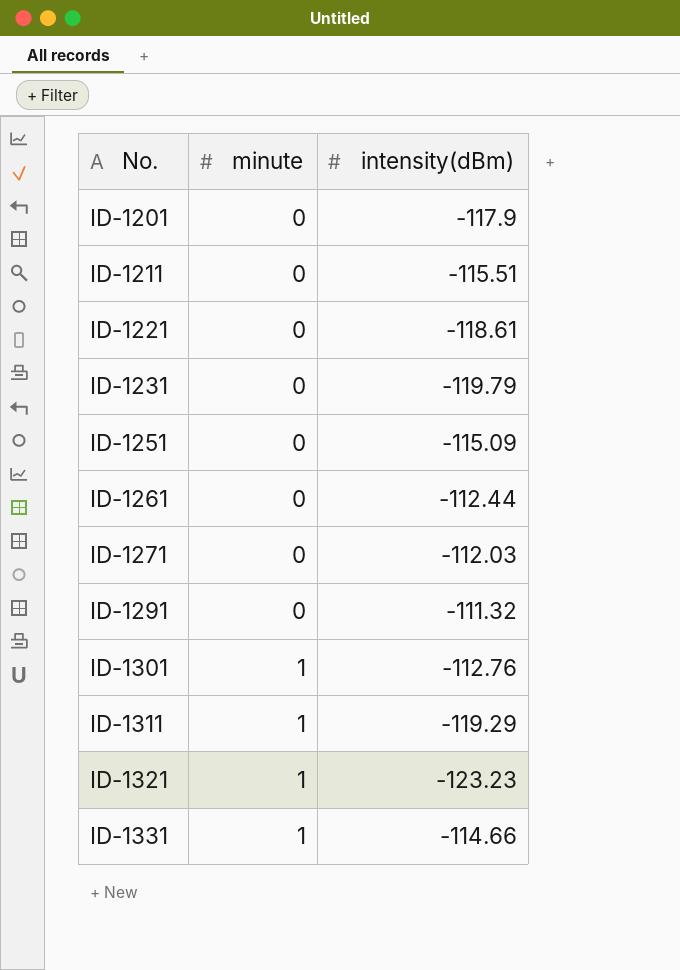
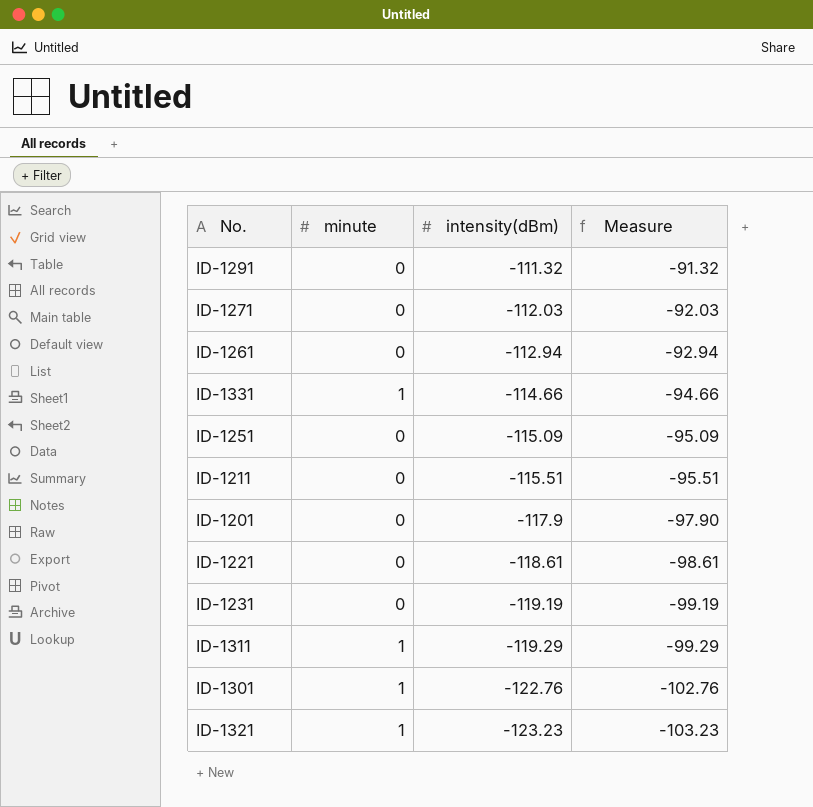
row order: No. ascending -> intensity(dBm) descending
column Measure | formula: none -> [intensity(dBm)] + 20
ID-1261 | intensity(dBm): -112.44 -> -112.94
ID-1231 | intensity(dBm): -119.79 -> -119.19
ID-1301 | intensity(dBm): -112.76 -> -122.76

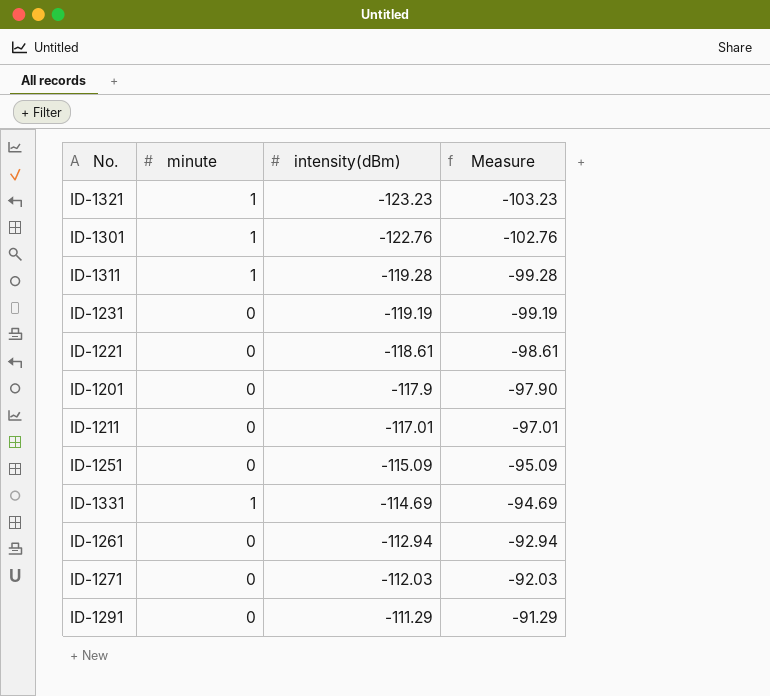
row order: intensity(dBm) descending -> intensity(dBm) ascending
ID-1311 | intensity(dBm): -119.29 -> -119.28
ID-1311 | Measure: -99.29 -> -99.28
ID-1211 | intensity(dBm): -115.51 -> -117.01
ID-1211 | Measure: -95.51 -> -97.01
ID-1331 | intensity(dBm): -114.66 -> -114.69
ID-1331 | Measure: -94.66 -> -94.69
ID-1291 | intensity(dBm): -111.32 -> -111.29
ID-1291 | Measure: -91.32 -> -91.29

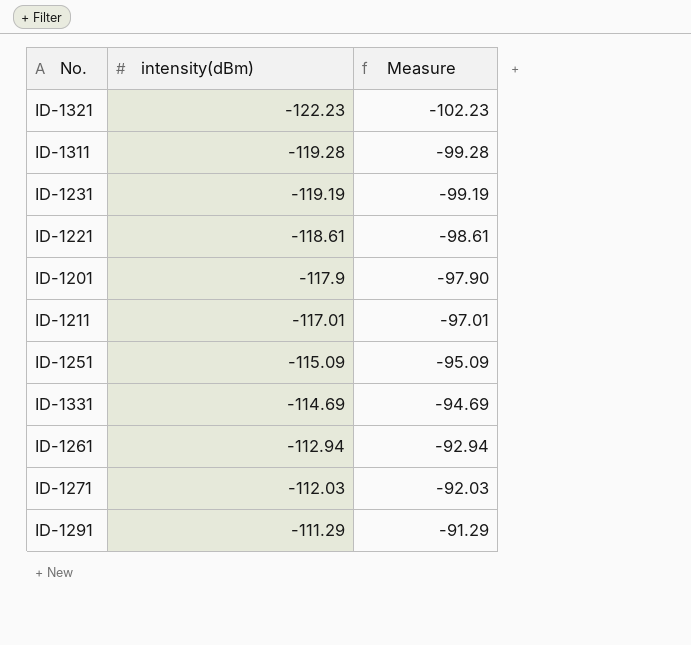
column minute | position: 2 -> none
row ID-1301: 1 | -122.76 | -102.76 -> none
ID-1321 | intensity(dBm): -123.23 -> -122.23
ID-1321 | Measure: -103.23 -> -102.23

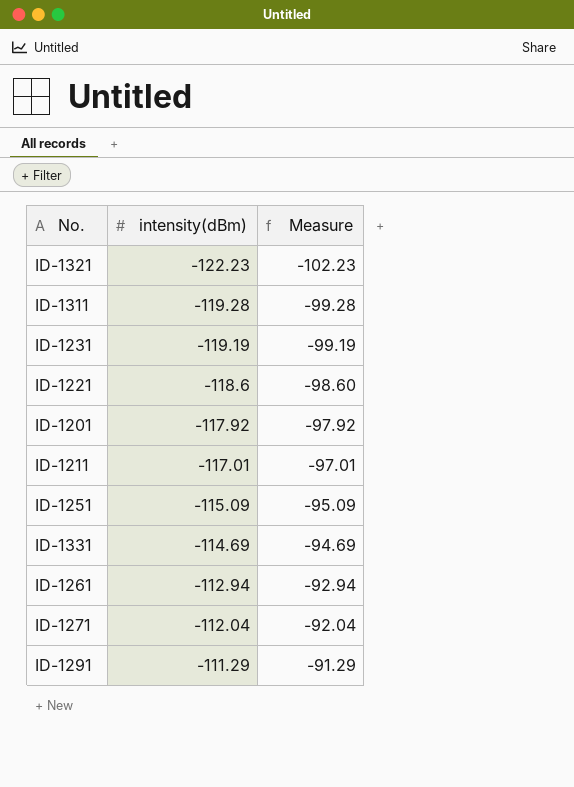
ID-1221 | intensity(dBm): -118.61 -> -118.6
ID-1221 | Measure: -98.61 -> -98.60
ID-1201 | intensity(dBm): -117.9 -> -117.92
ID-1201 | Measure: -97.90 -> -97.92
ID-1271 | intensity(dBm): -112.03 -> -112.04
ID-1271 | Measure: -92.03 -> -92.04

